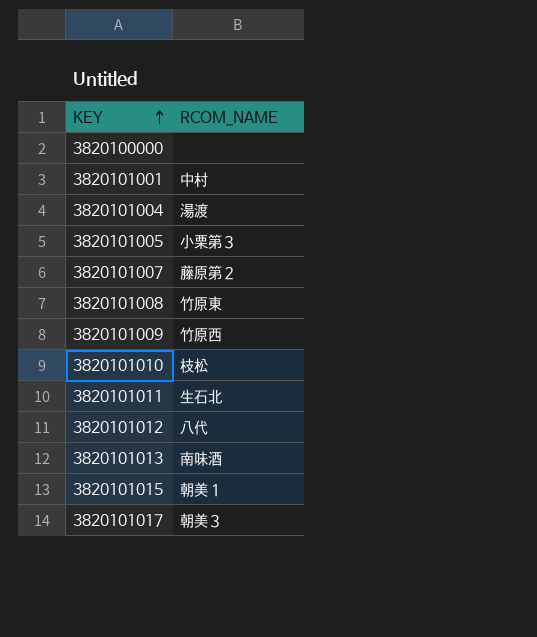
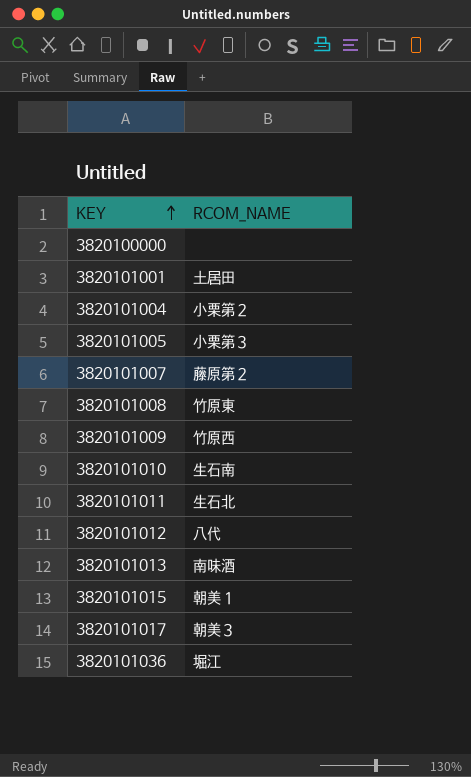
3820101001 | RCOM_NAME: 中村 -> 土居田
3820101004 | RCOM_NAME: 湯渡 -> 小栗第２
3820101010 | RCOM_NAME: 枝松 -> 生石南
row 3820101036: none -> 堀江

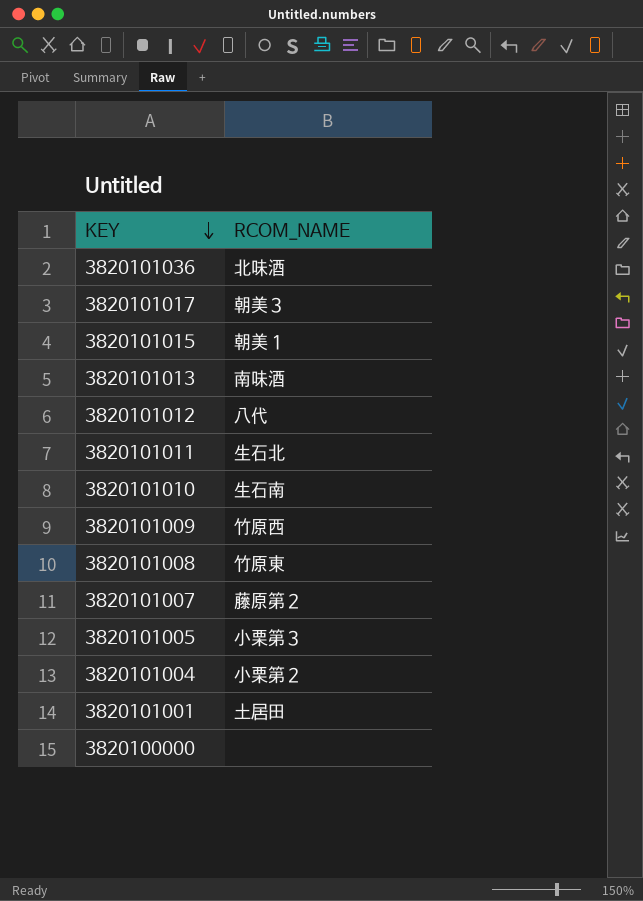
row order: KEY ascending -> KEY descending
3820101036 | RCOM_NAME: 堀江 -> 北味酒

